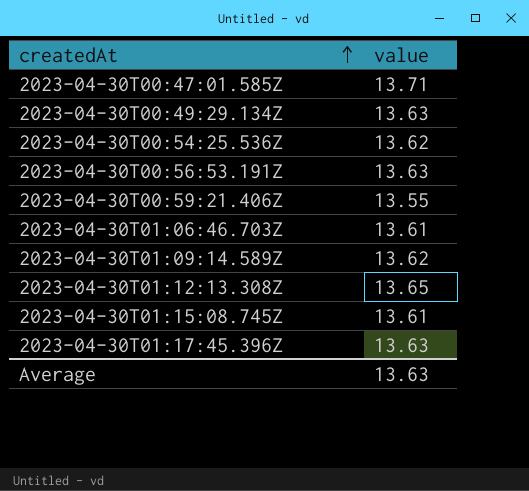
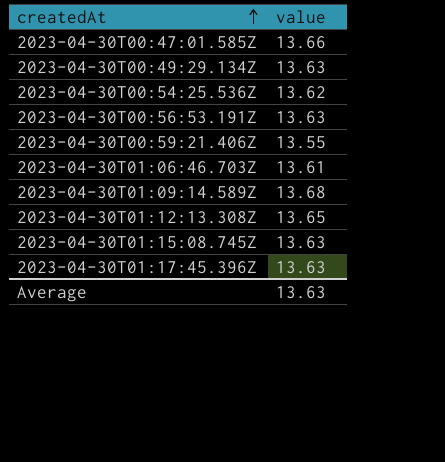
2023-04-30T00:47:01.585Z | value: 13.71 -> 13.66
2023-04-30T01:09:14.589Z | value: 13.62 -> 13.68
2023-04-30T01:15:08.745Z | value: 13.61 -> 13.63

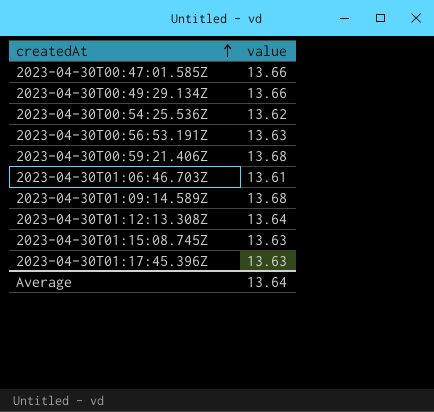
2023-04-30T00:49:29.134Z | value: 13.63 -> 13.66
2023-04-30T00:59:21.406Z | value: 13.55 -> 13.68
2023-04-30T01:12:13.308Z | value: 13.65 -> 13.64
Average | value: 13.63 -> 13.64

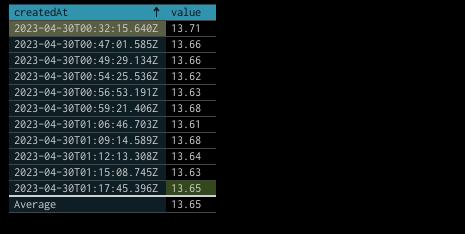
row 2023-04-30T00:32:15.640Z: none -> 13.71
2023-04-30T01:17:45.396Z | value: 13.63 -> 13.65
Average | value: 13.64 -> 13.65

